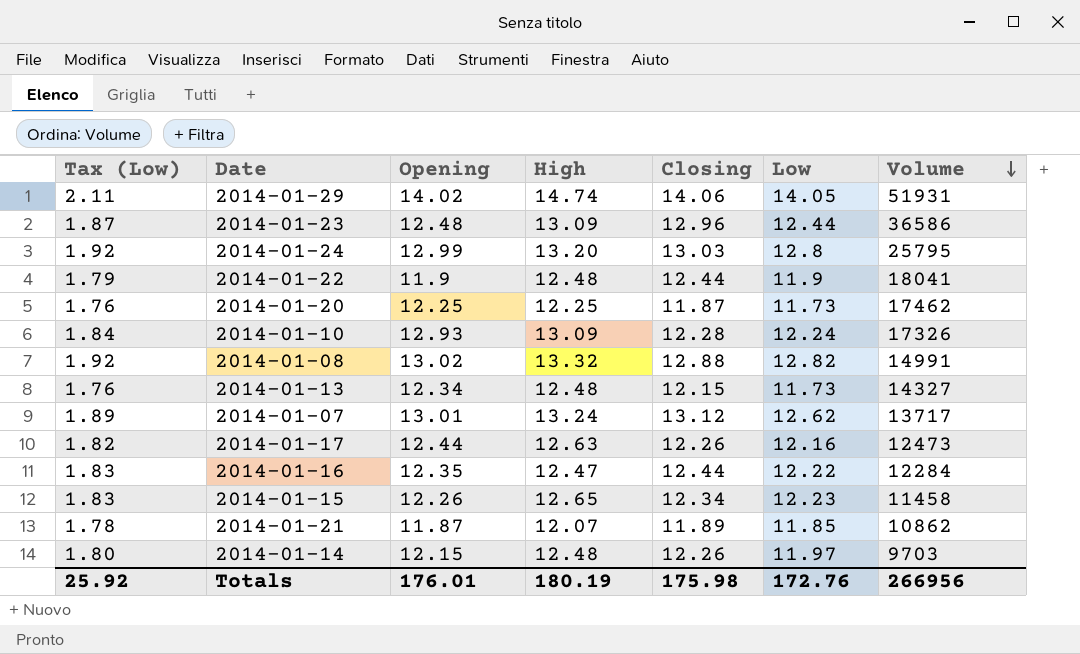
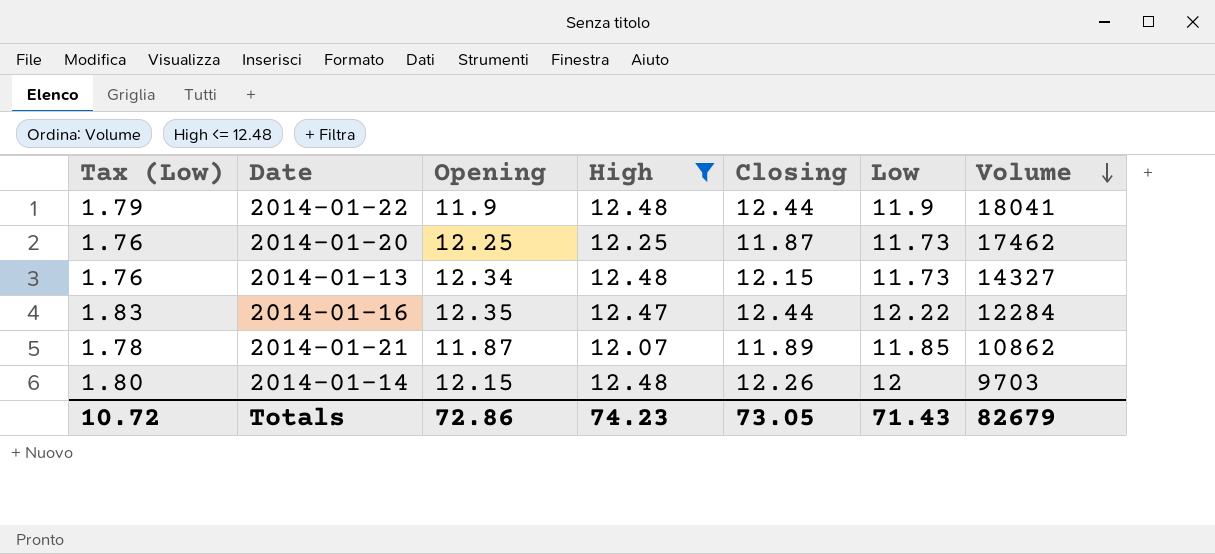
filter: none -> High <= 12.48
2014-01-14 | Low: 11.97 -> 12
Totals | Tax (Low): 25.92 -> 10.72
Totals | Opening: 176.01 -> 72.86
Totals | High: 180.19 -> 74.23
Totals | Closing: 175.98 -> 73.05
Totals | Low: 172.76 -> 71.43
Totals | Volume: 266956 -> 82679

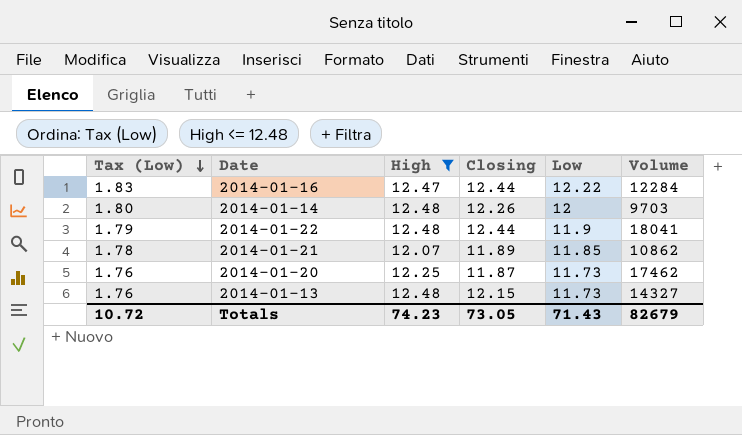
row order: Volume descending -> Tax (Low) descending
column Opening | position: 3 -> none

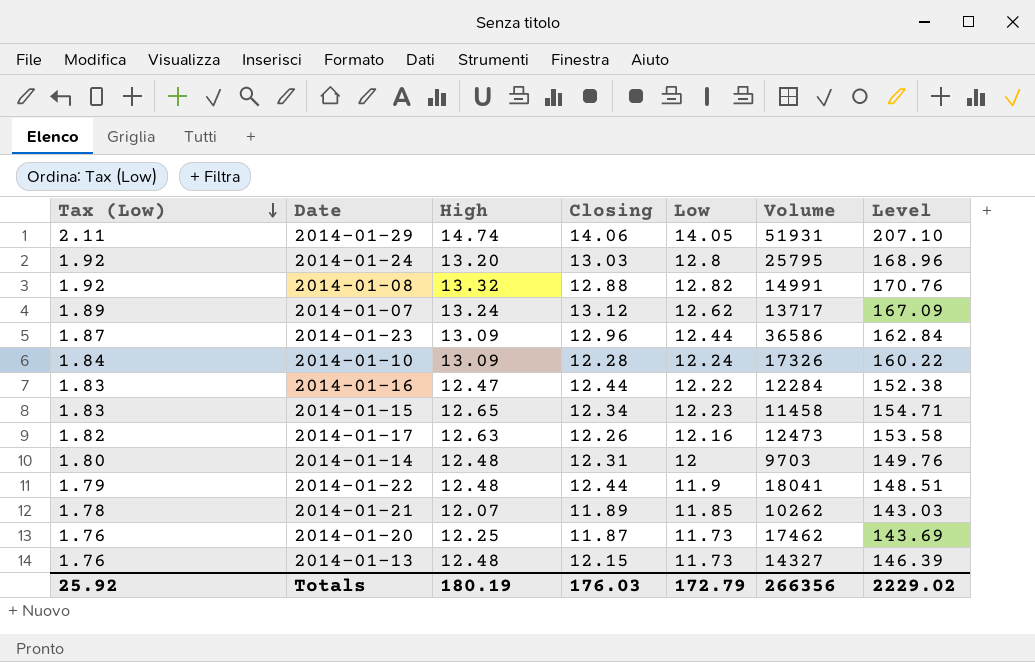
filter: High <= 12.48 -> none
column Level | formula: none -> [High] * [Low]
2014-01-14 | Closing: 12.26 -> 12.31
2014-01-21 | Volume: 10862 -> 10262
Totals | Tax (Low): 10.72 -> 25.92
Totals | High: 74.23 -> 180.19
Totals | Closing: 73.05 -> 176.03
Totals | Low: 71.43 -> 172.79
Totals | Volume: 82679 -> 266356

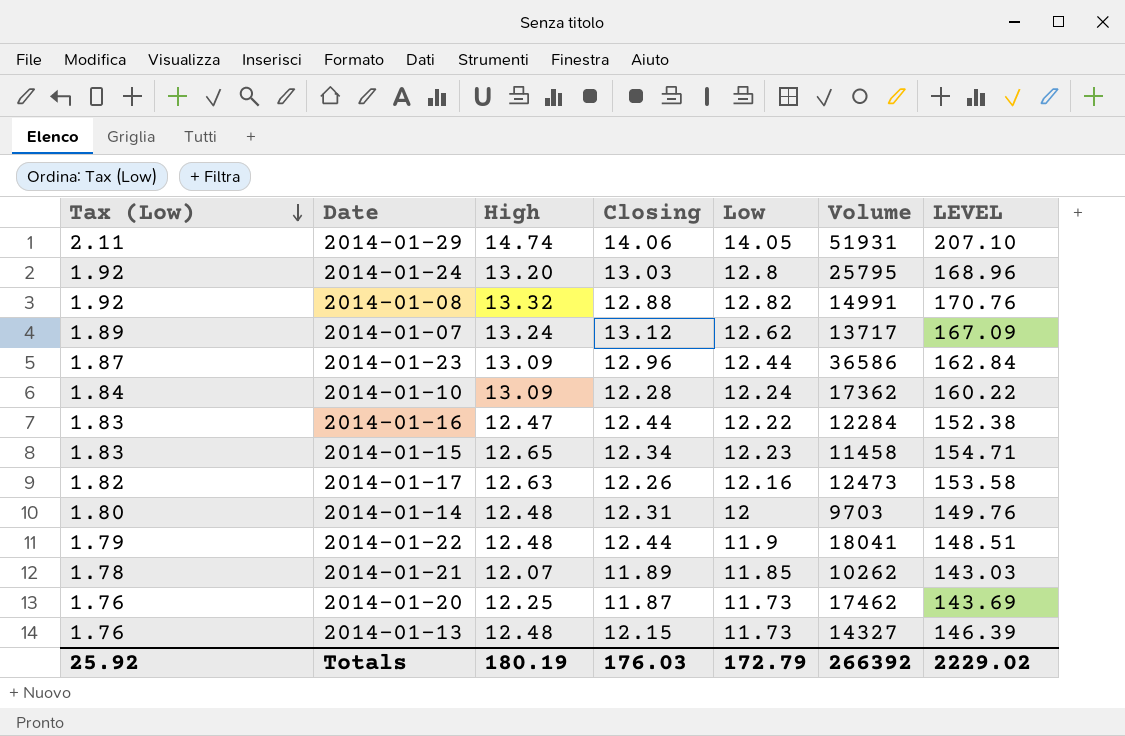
column name: Level -> LEVEL
2014-01-10 | Volume: 17326 -> 17362
Totals | Volume: 266356 -> 266392

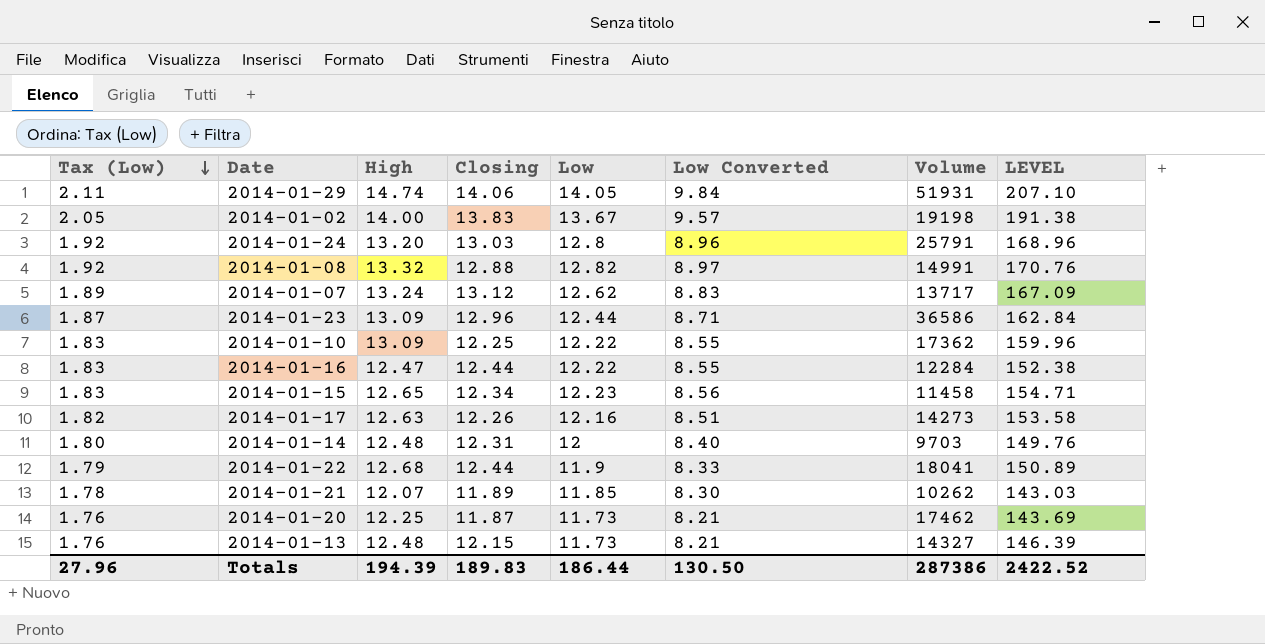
column Low Converted | formula: none -> [Low] * 0.7
row 2014-01-02: none -> 2.05 | 14.00 | 13.83 | 13.67 | 9.57 | 19198 | 191.38
2014-01-24 | Volume: 25795 -> 25791
2014-01-10 | Tax (Low): 1.84 -> 1.83
2014-01-10 | Closing: 12.28 -> 12.25
2014-01-10 | Low: 12.24 -> 12.22
2014-01-10 | LEVEL: 160.22 -> 159.96
2014-01-17 | Volume: 12473 -> 14273
2014-01-22 | High: 12.48 -> 12.68
2014-01-22 | LEVEL: 148.51 -> 150.89
Totals | Tax (Low): 25.92 -> 27.96
Totals | High: 180.19 -> 194.39
Totals | Closing: 176.03 -> 189.83
Totals | Low: 172.79 -> 186.44
Totals | Volume: 266392 -> 287386
Totals | LEVEL: 2229.02 -> 2422.52

